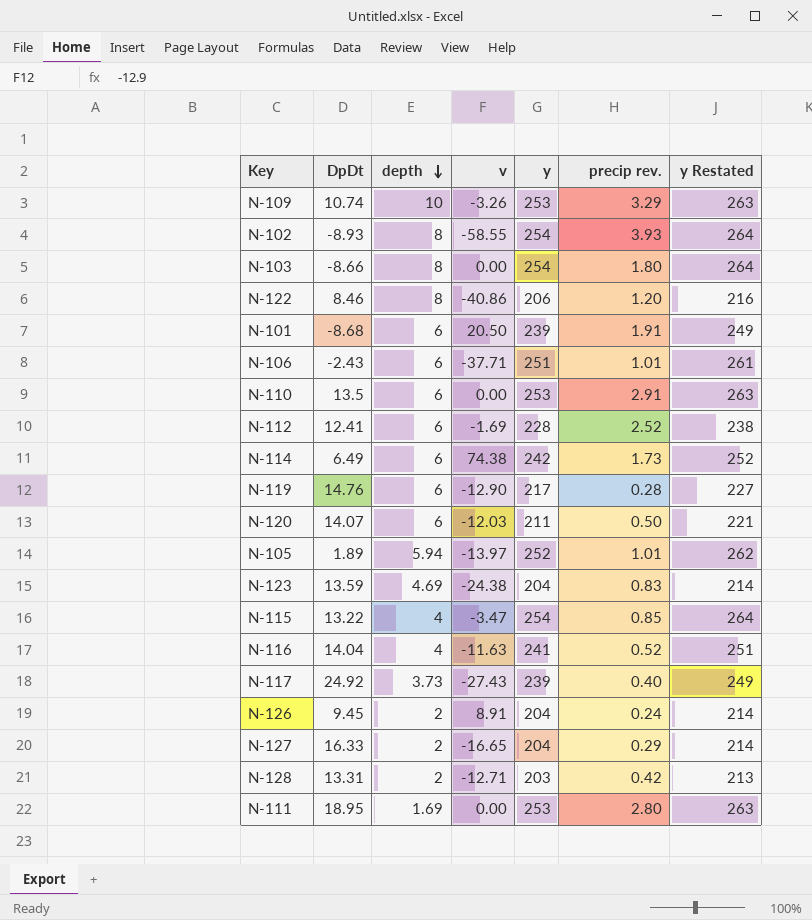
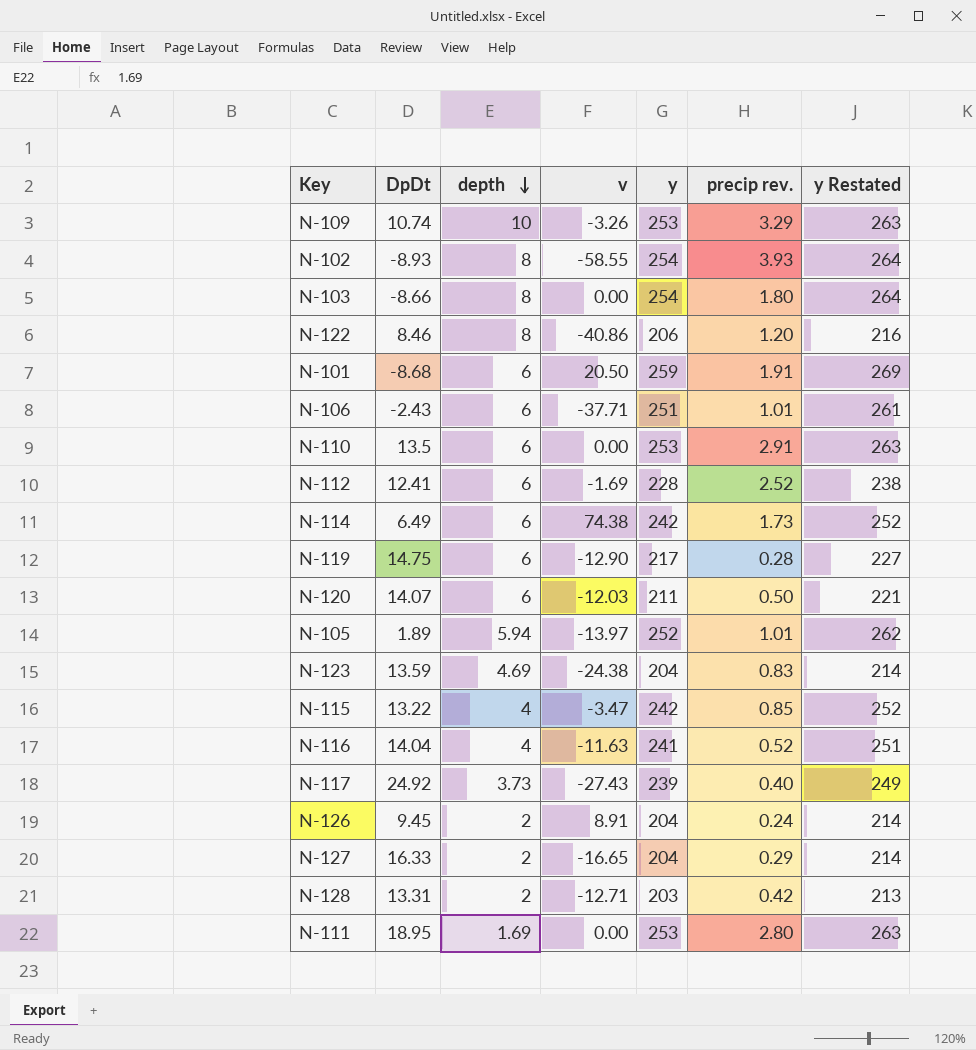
N-101 | y: 239 -> 259
N-101 | y Restated: 249 -> 269
N-119 | DpDt: 14.76 -> 14.75
N-115 | y: 254 -> 242
N-115 | y Restated: 264 -> 252

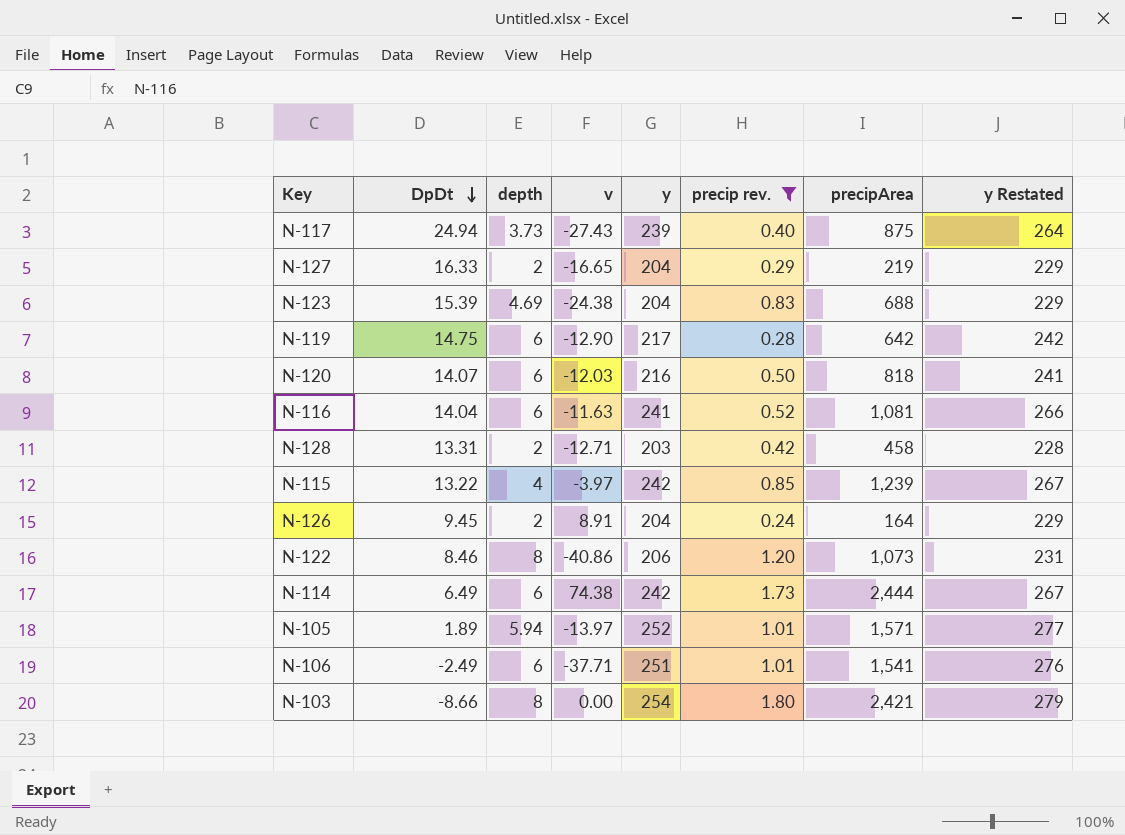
filter: none -> precip rev. <= 1.80
row order: depth descending -> DpDt descending
column precipArea | position: none -> 7
column y Restated | formula: [y] + 10 -> [y] + 25
N-117 | DpDt: 24.92 -> 24.94
N-123 | DpDt: 13.59 -> 15.39
N-120 | y: 211 -> 216
N-116 | depth: 4 -> 6
N-115 | v: -3.47 -> -3.97
N-106 | DpDt: -2.43 -> -2.49

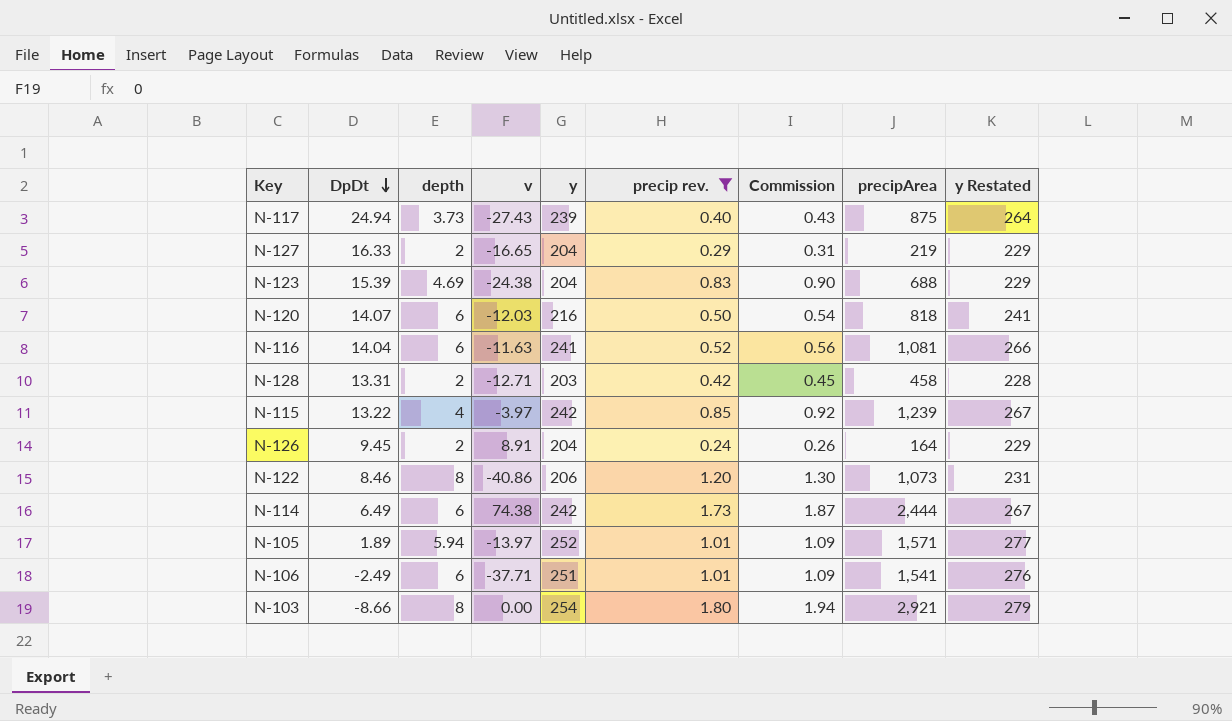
column Commission | formula: none -> [precip rev.] * 1.08
row N-119: 14.75 | 6 | -12.90 | 217 | 0.28 | 642 | 242 -> none
N-103 | precipArea: 2,421 -> 2,921

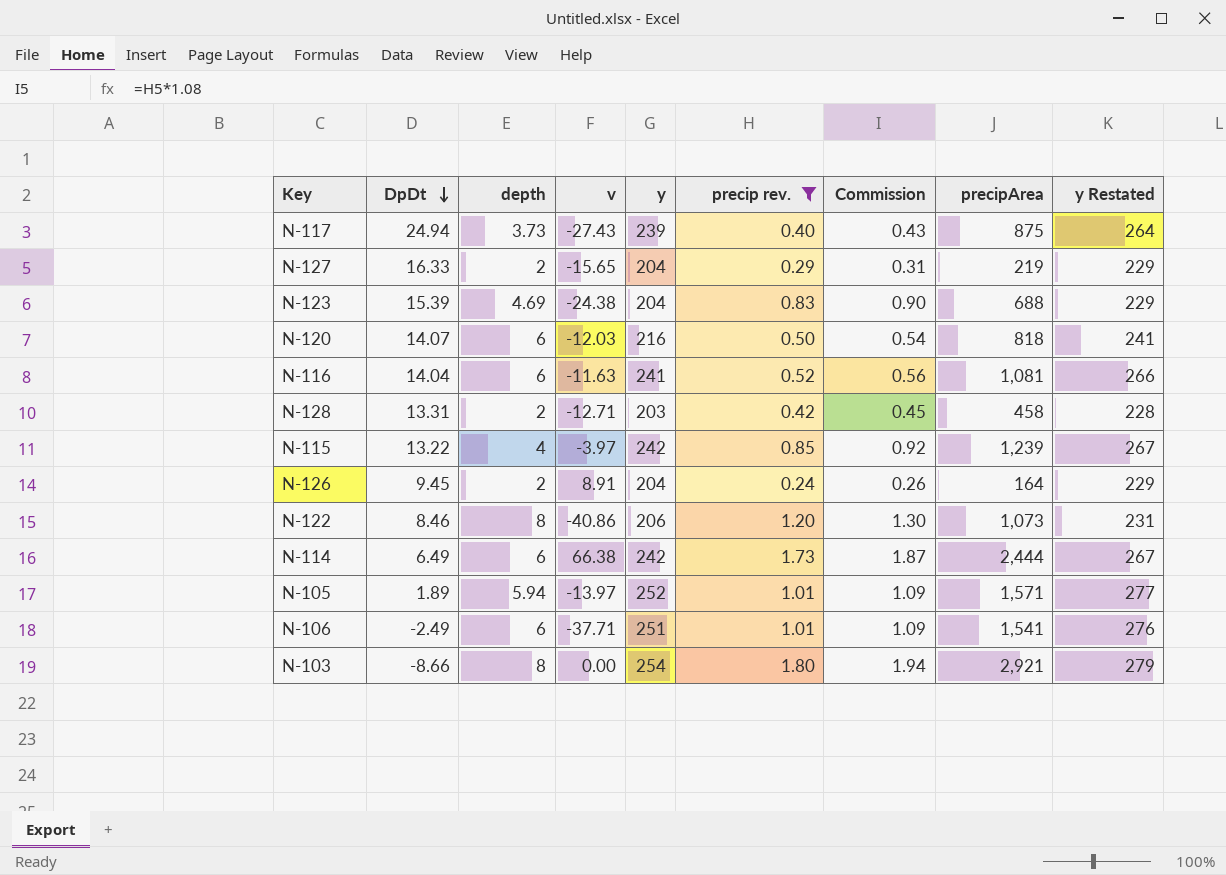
N-127 | v: -16.65 -> -15.65
N-114 | v: 74.38 -> 66.38

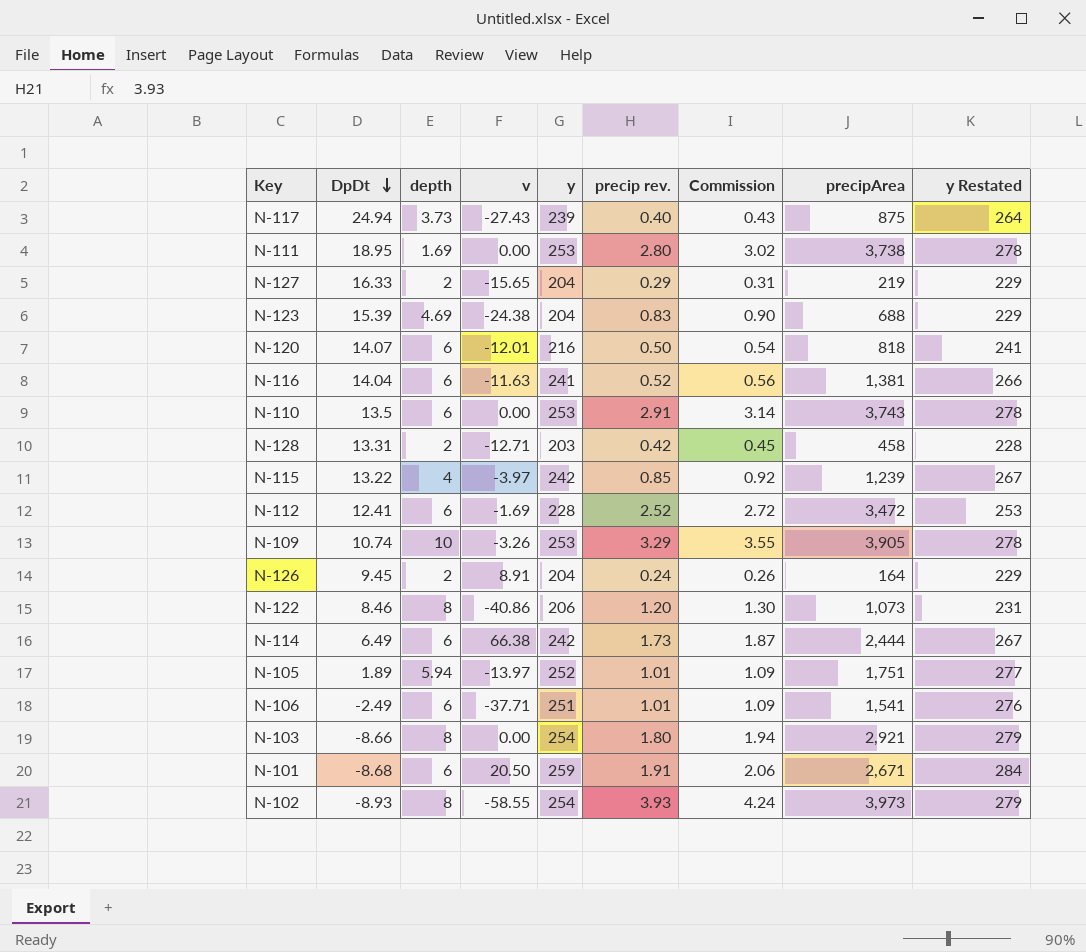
filter: precip rev. <= 1.80 -> none
N-120 | v: -12.03 -> -12.01
N-116 | precipArea: 1,081 -> 1,381
N-105 | precipArea: 1,571 -> 1,751

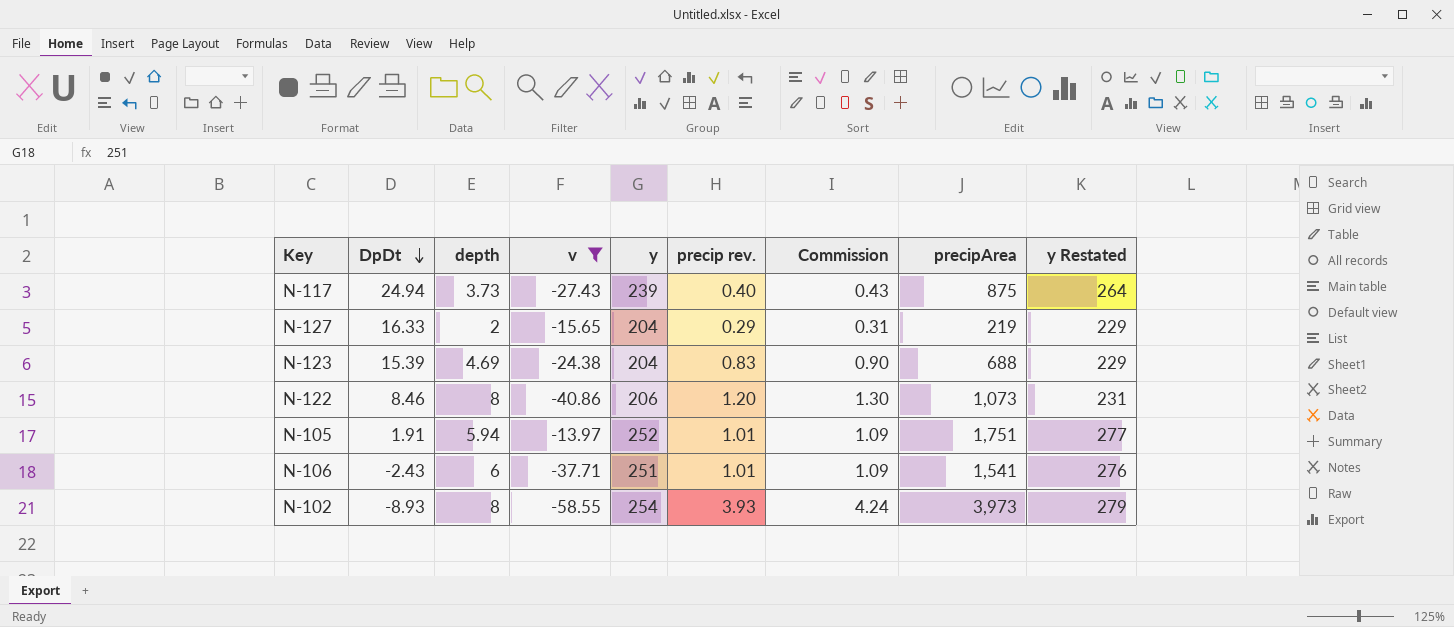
filter: none -> v <= -13.97
N-105 | DpDt: 1.89 -> 1.91
N-106 | DpDt: -2.49 -> -2.43

